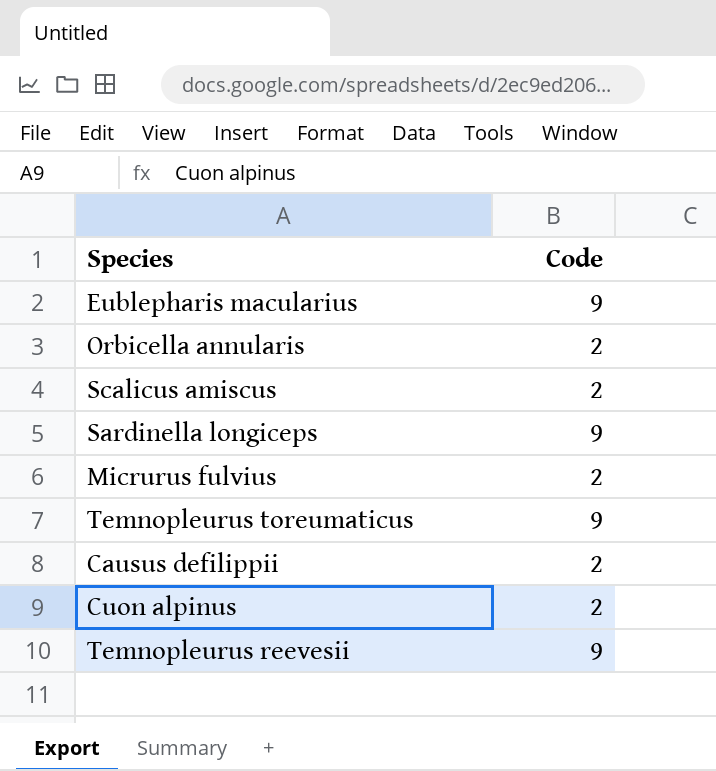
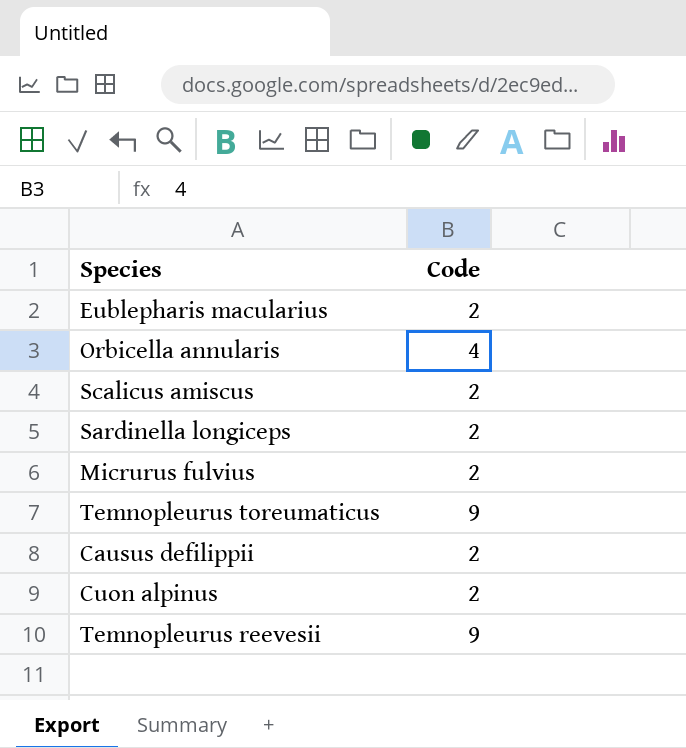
Eublepharis macularius | Code: 9 -> 2
Orbicella annularis | Code: 2 -> 4
Sardinella longiceps | Code: 9 -> 2

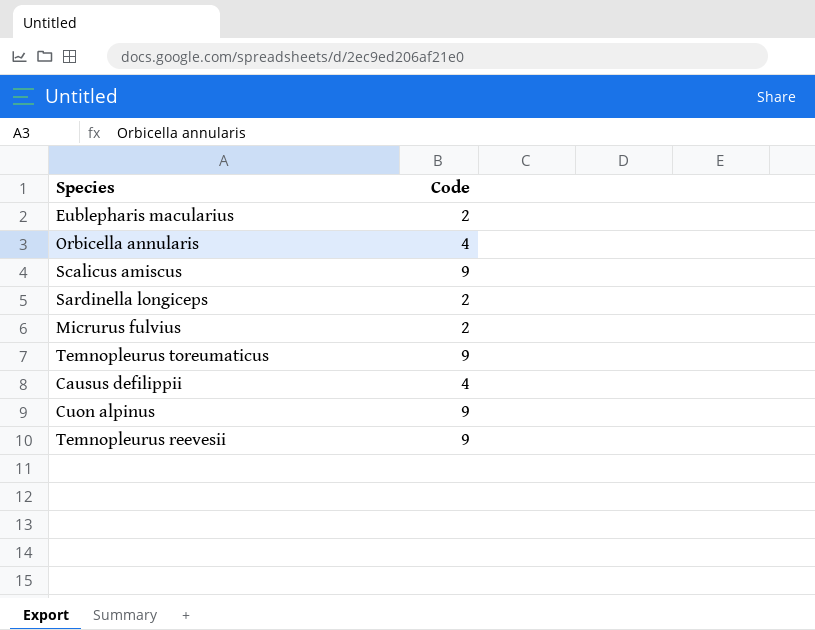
Scalicus amiscus | Code: 2 -> 9
Causus defilippii | Code: 2 -> 4
Cuon alpinus | Code: 2 -> 9

